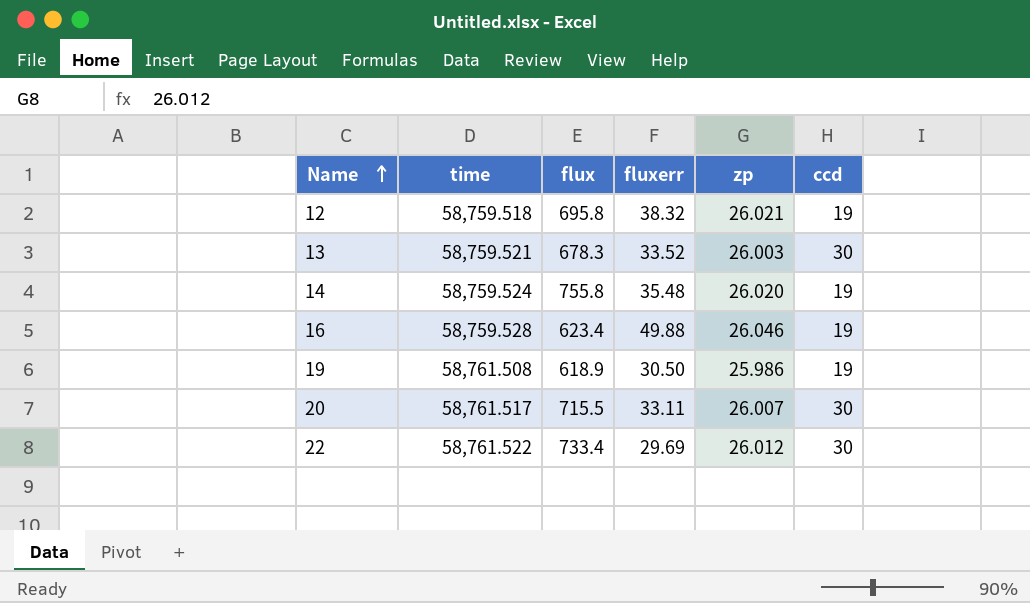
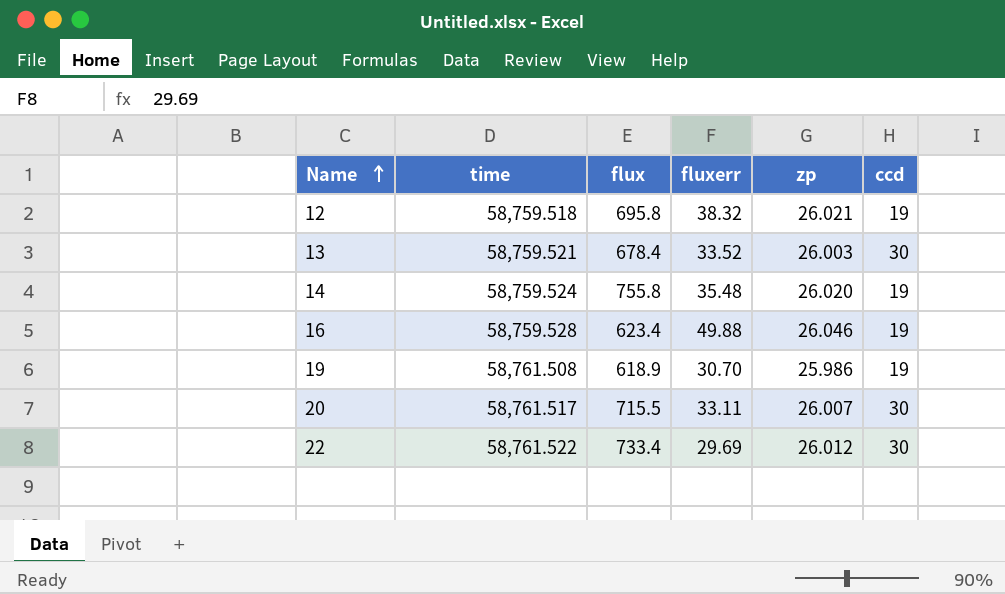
13 | flux: 678.3 -> 678.4
19 | fluxerr: 30.50 -> 30.70

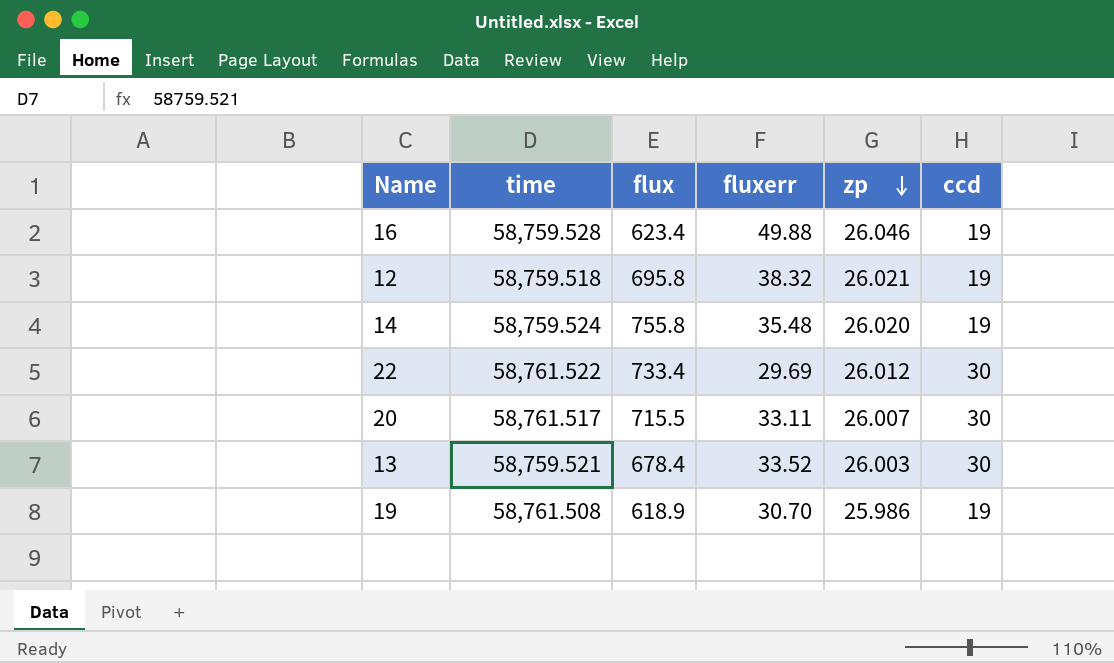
row order: Name ascending -> zp descending

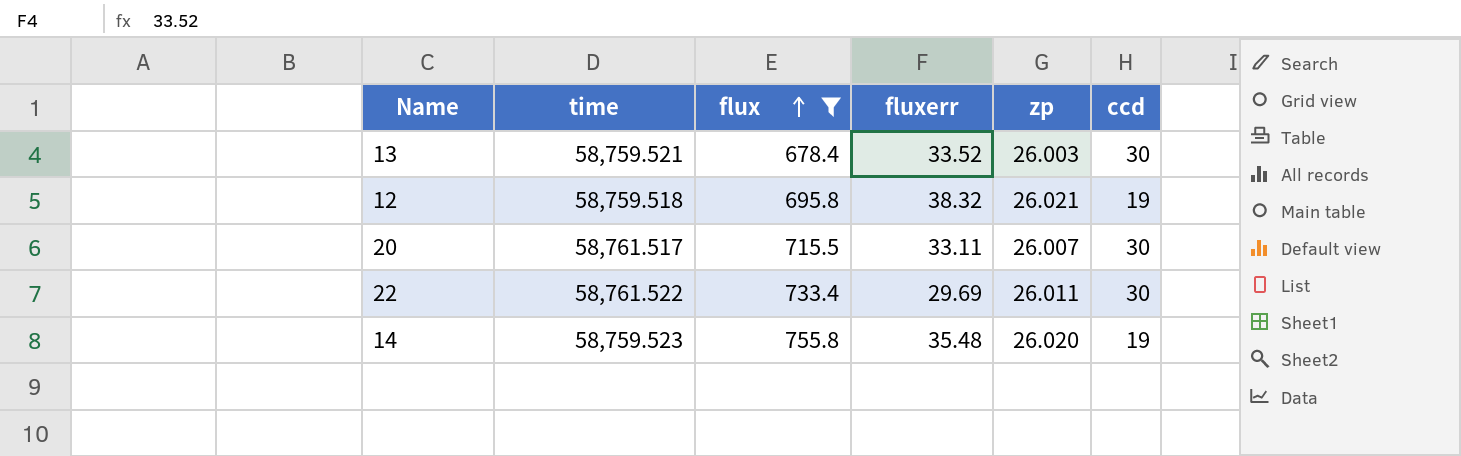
filter: none -> flux >= 678.4
row order: zp descending -> flux ascending
22 | zp: 26.012 -> 26.011
14 | time: 58,759.524 -> 58,759.523

